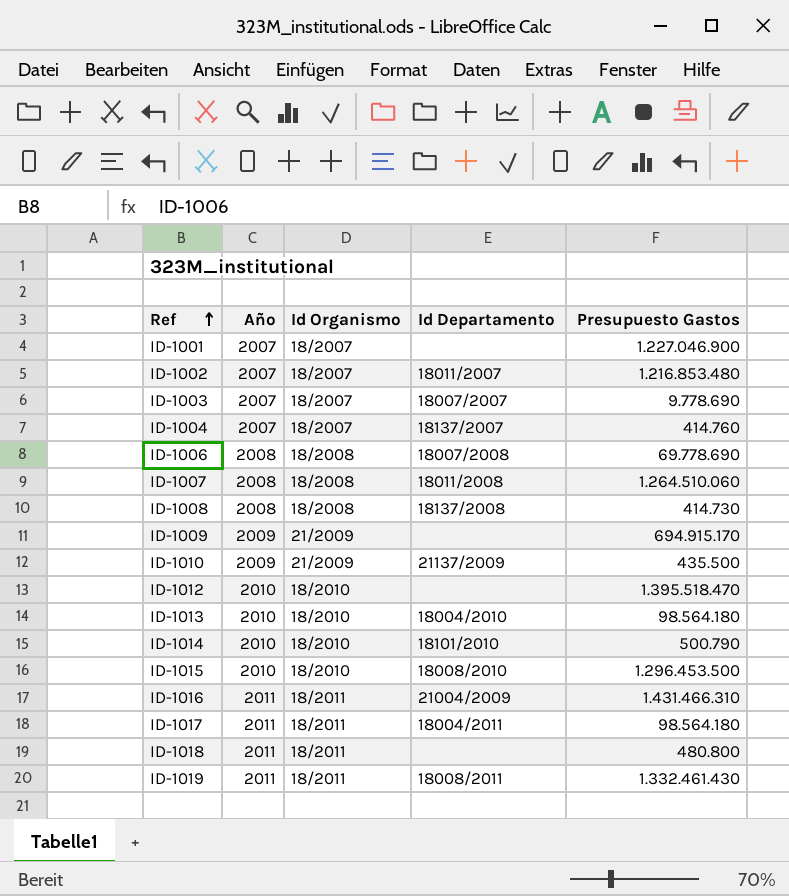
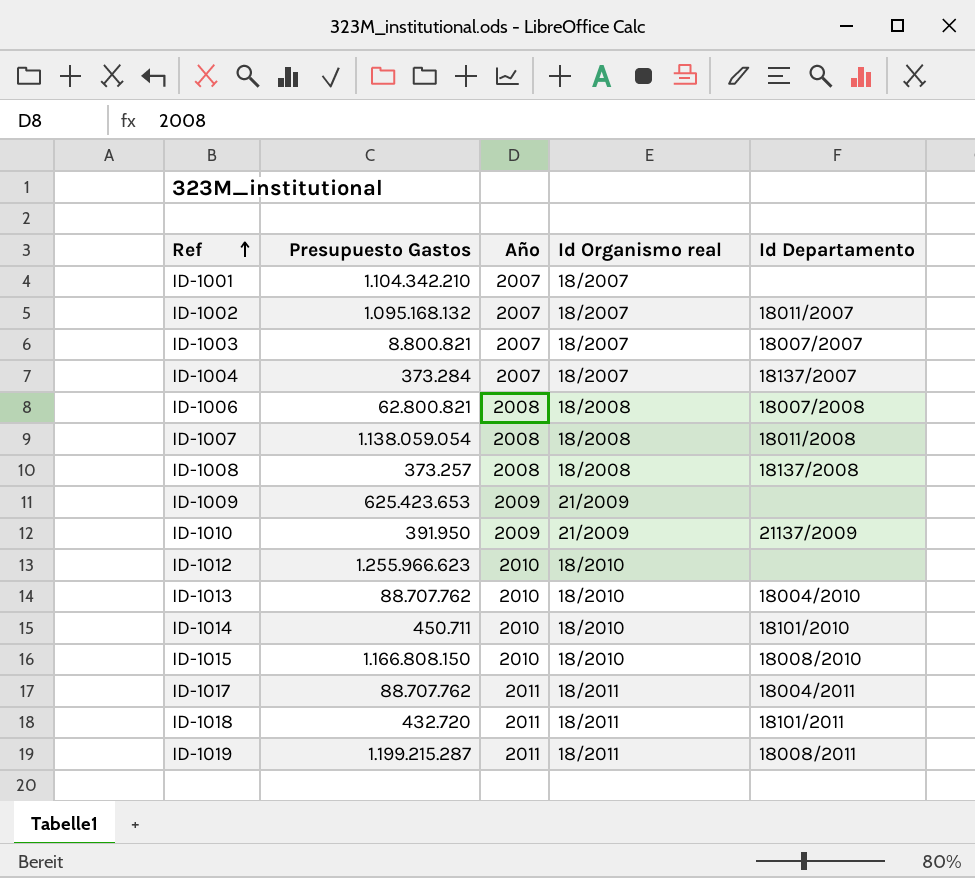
column Presupuesto Gastos | position: 5 -> 2
column name: Id Organismo -> Id Organismo real
row ID-1016: 2011 | 18/2011 | 21004/2009 | 1.431.466.310 -> none
ID-1001 | Presupuesto Gastos: 1.227.046.900 -> 1.104.342.210
ID-1002 | Presupuesto Gastos: 1.216.853.480 -> 1.095.168.132
ID-1003 | Presupuesto Gastos: 9.778.690 -> 8.800.821
ID-1004 | Presupuesto Gastos: 414.760 -> 373.284
ID-1006 | Presupuesto Gastos: 69.778.690 -> 62.800.821
ID-1007 | Presupuesto Gastos: 1.264.510.060 -> 1.138.059.054
ID-1008 | Presupuesto Gastos: 414.730 -> 373.257
ID-1009 | Presupuesto Gastos: 694.915.170 -> 625.423.653
ID-1010 | Presupuesto Gastos: 435.500 -> 391.950
ID-1012 | Presupuesto Gastos: 1.395.518.470 -> 1.255.966.623
ID-1013 | Presupuesto Gastos: 98.564.180 -> 88.707.762
ID-1014 | Presupuesto Gastos: 500.790 -> 450.711
ID-1015 | Presupuesto Gastos: 1.296.453.500 -> 1.166.808.150
ID-1017 | Presupuesto Gastos: 98.564.180 -> 88.707.762
ID-1018 | Presupuesto Gastos: 480.800 -> 432.720
ID-1018 | Id Departamento: none -> 18101/2011
ID-1019 | Presupuesto Gastos: 1.332.461.430 -> 1.199.215.287

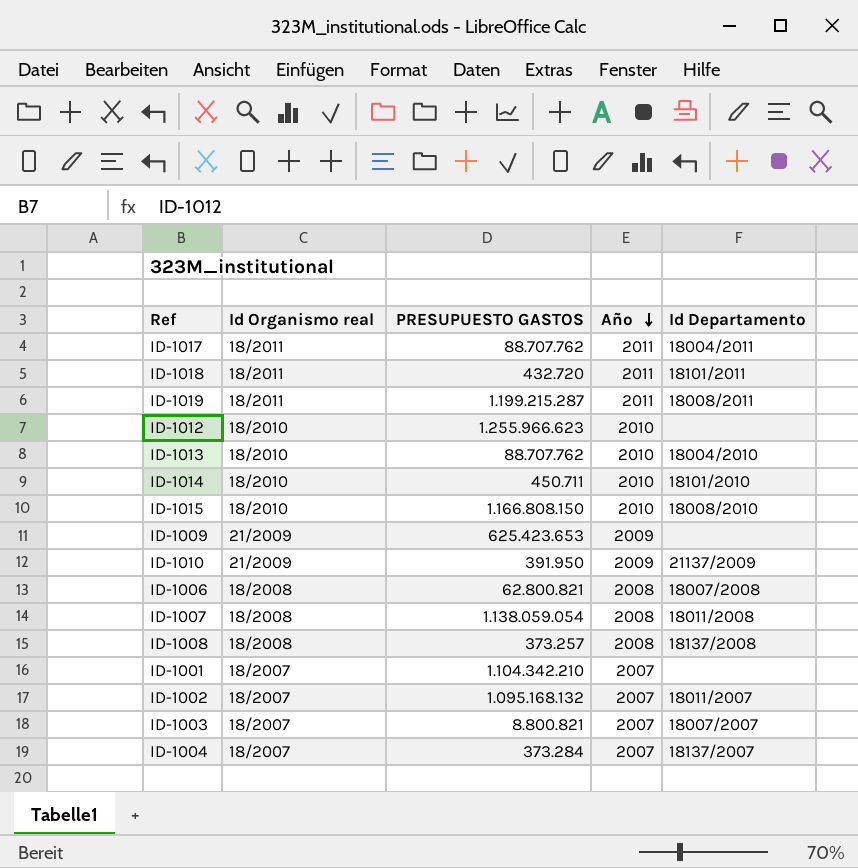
row order: Ref ascending -> Año descending
column Id Organismo real | position: 4 -> 2
column name: Presupuesto Gastos -> PRESUPUESTO GASTOS

